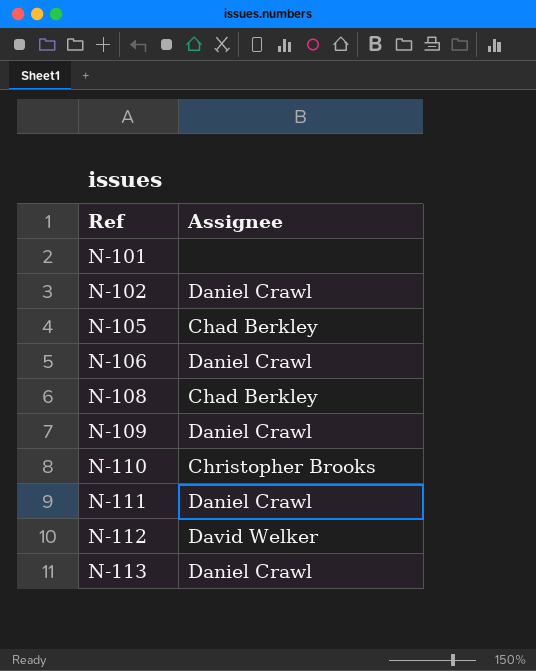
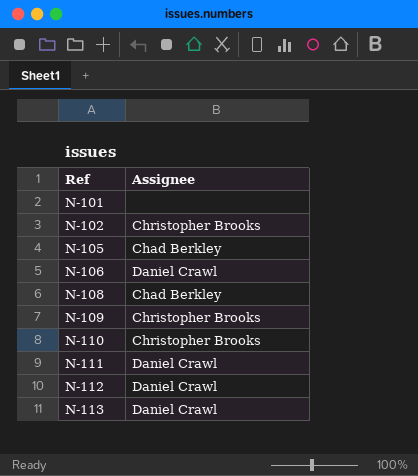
N-102 | Assignee: Daniel Crawl -> Christopher Brooks
N-109 | Assignee: Daniel Crawl -> Christopher Brooks
N-112 | Assignee: David Welker -> Daniel Crawl

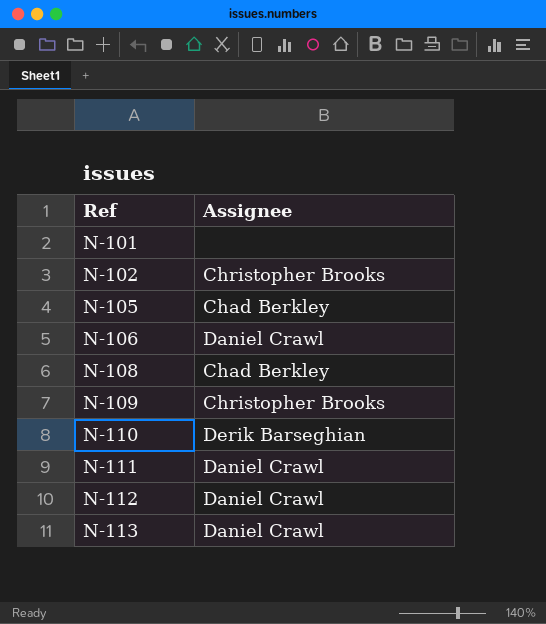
N-110 | Assignee: Christopher Brooks -> Derik Barseghian

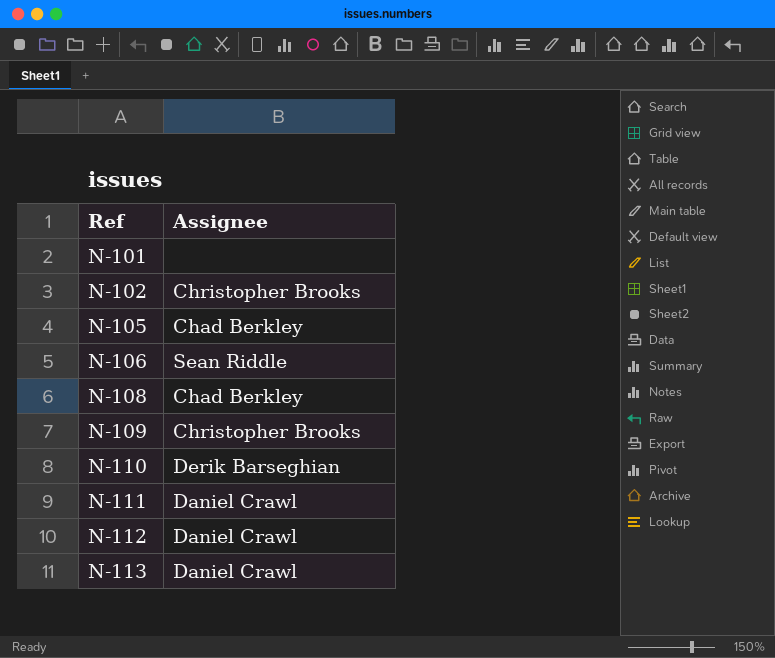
N-106 | Assignee: Daniel Crawl -> Sean Riddle

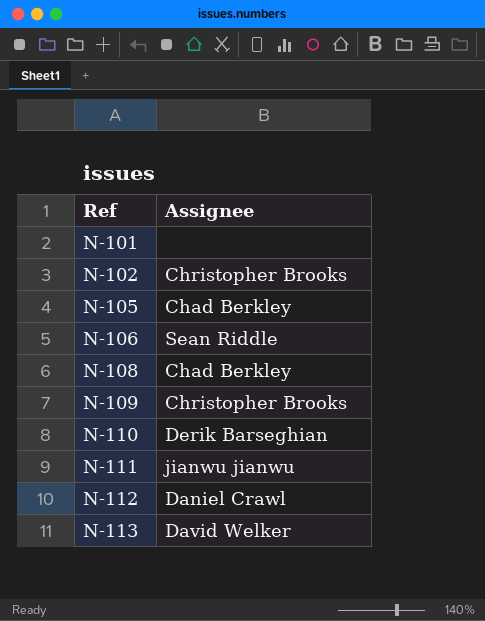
N-111 | Assignee: Daniel Crawl -> jianwu jianwu
N-113 | Assignee: Daniel Crawl -> David Welker

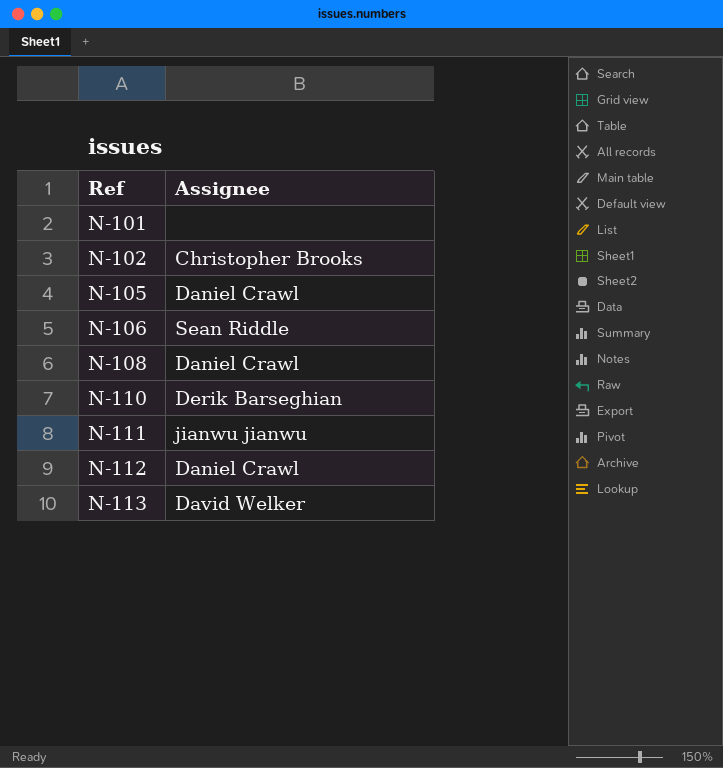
row N-109: Christopher Brooks -> none
N-105 | Assignee: Chad Berkley -> Daniel Crawl
N-108 | Assignee: Chad Berkley -> Daniel Crawl

